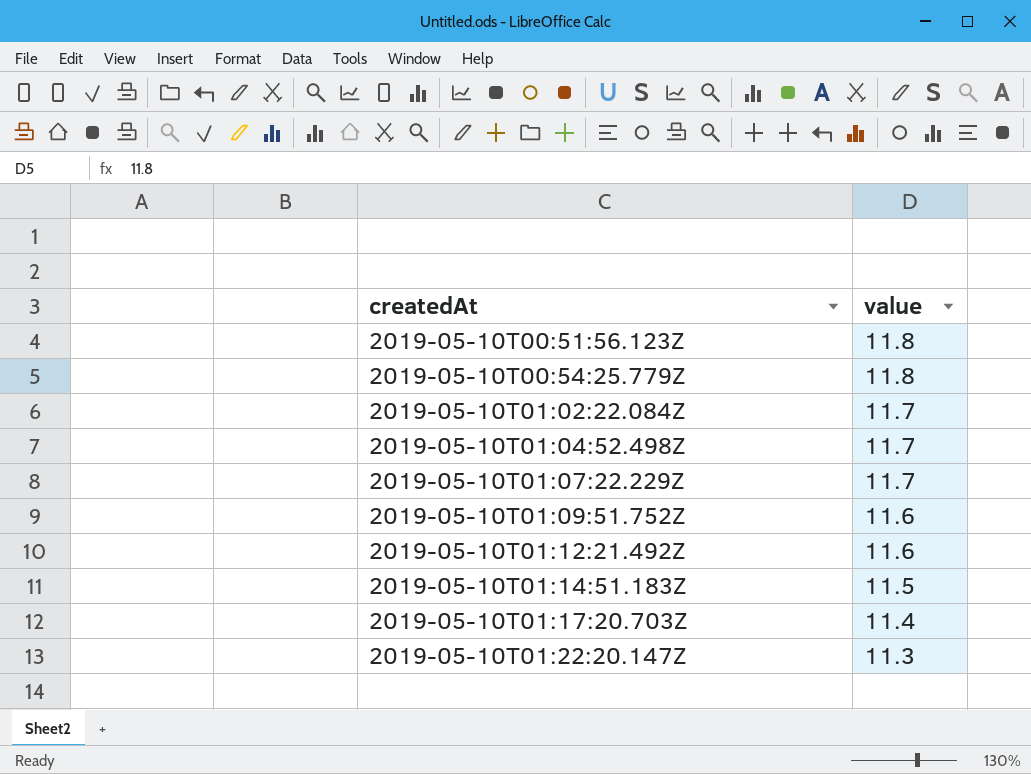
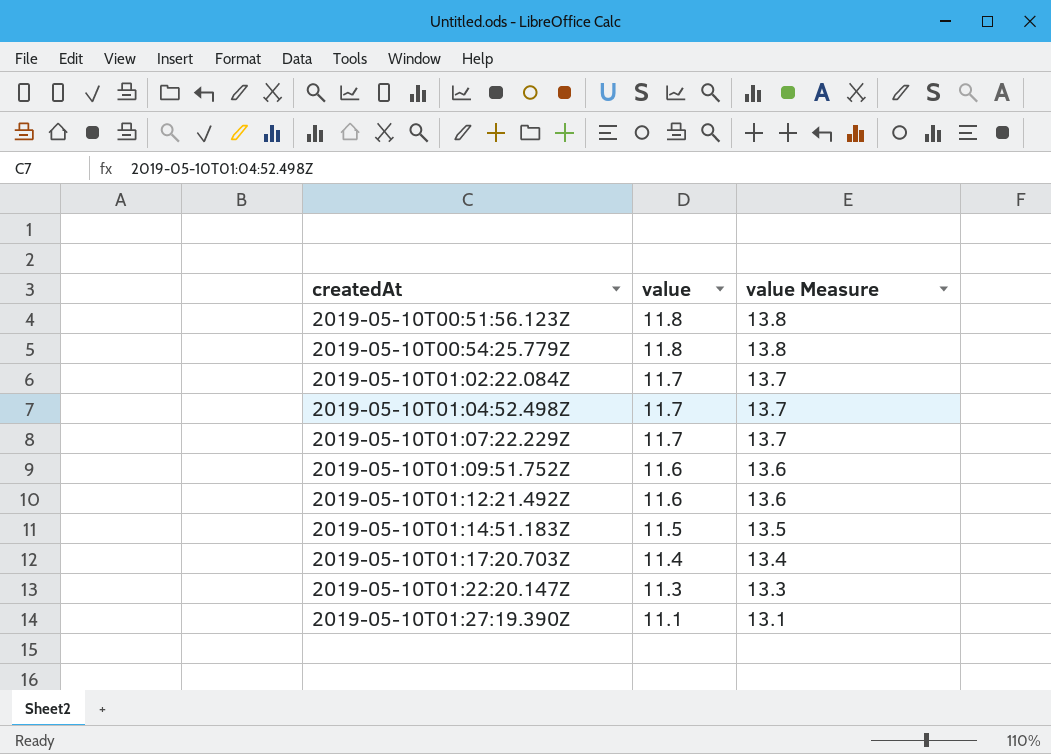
column value Measure | formula: none -> [value] + 2
row 2019-05-10T01:27:19.390Z: none -> 11.1 | 13.1

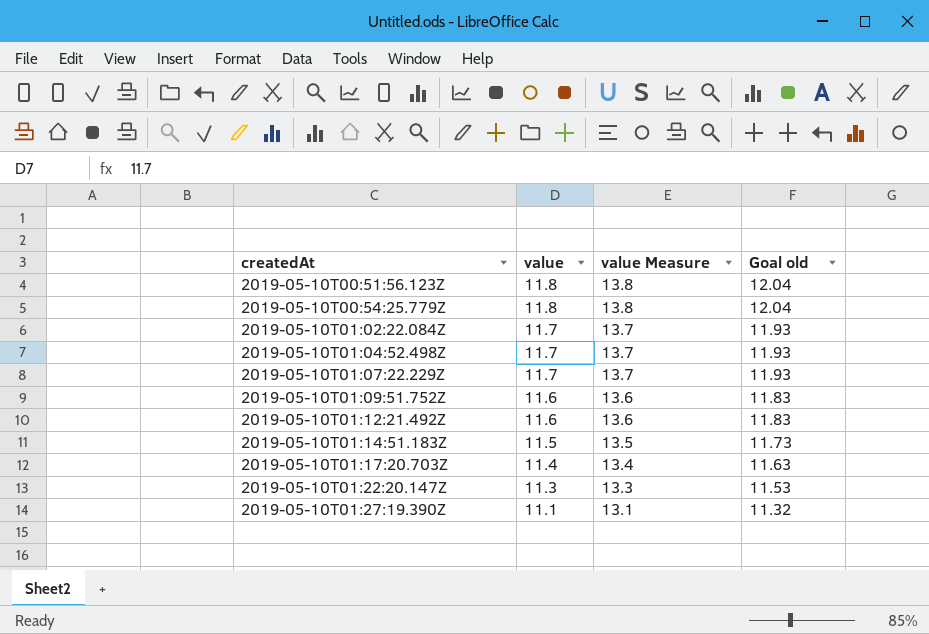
column Goal old | formula: none -> [value] * 1.02

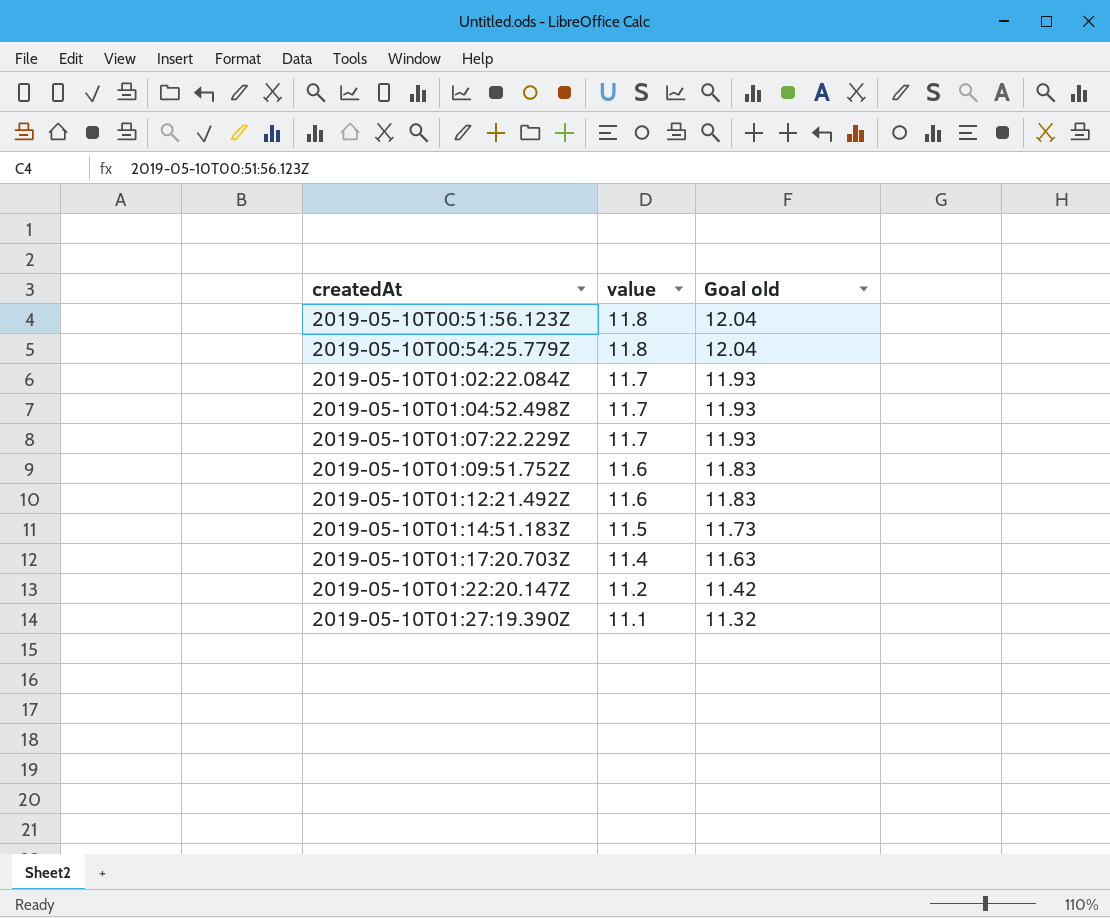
column value Measure | formula: [value] + 2 -> none
2019-05-10T01:22:20.147Z | value: 11.3 -> 11.2
2019-05-10T01:22:20.147Z | Goal old: 11.53 -> 11.42

